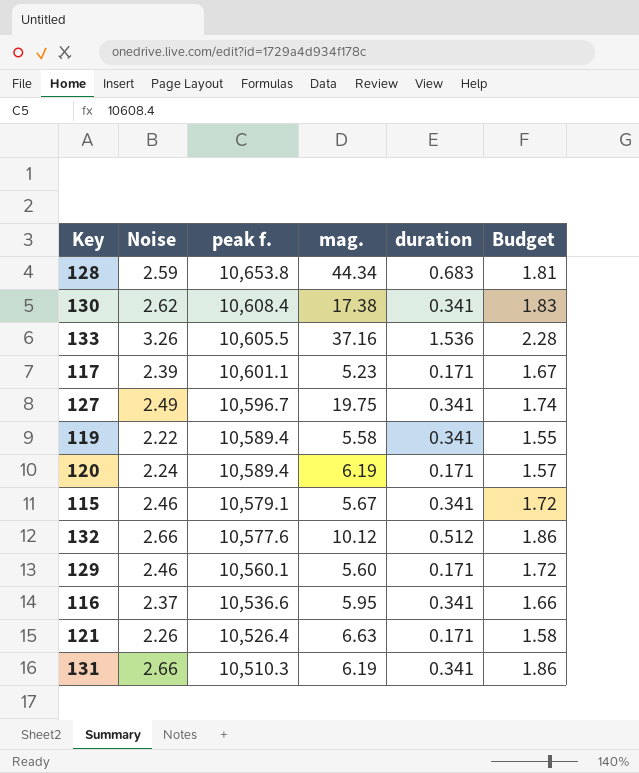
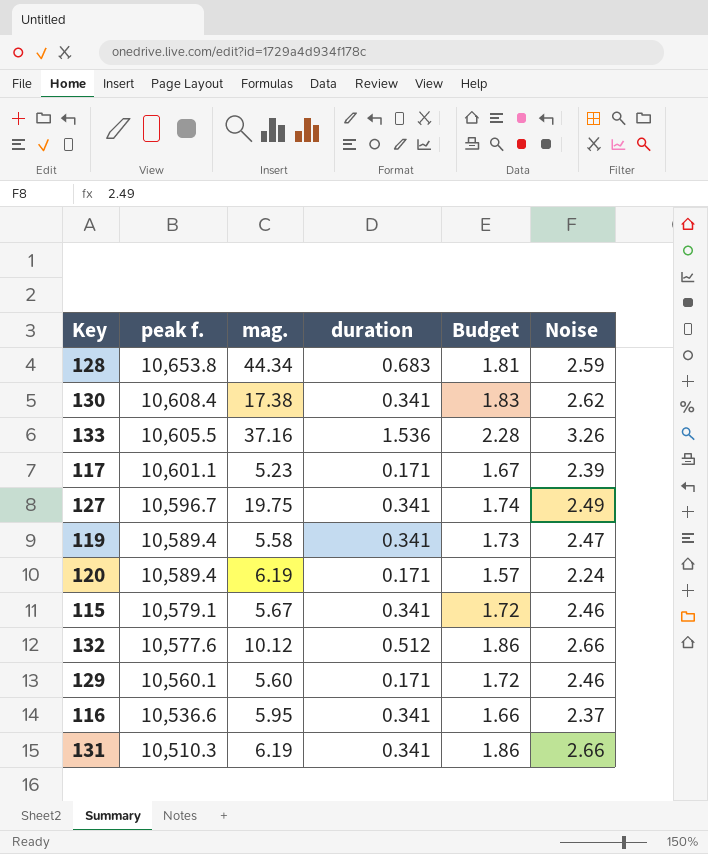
column Noise | position: 2 -> 6
row 121: 2.26 | 10,526.4 | 6.63 | 0.171 | 1.58 -> none
119 | Budget: 1.55 -> 1.73
119 | Noise: 2.22 -> 2.47

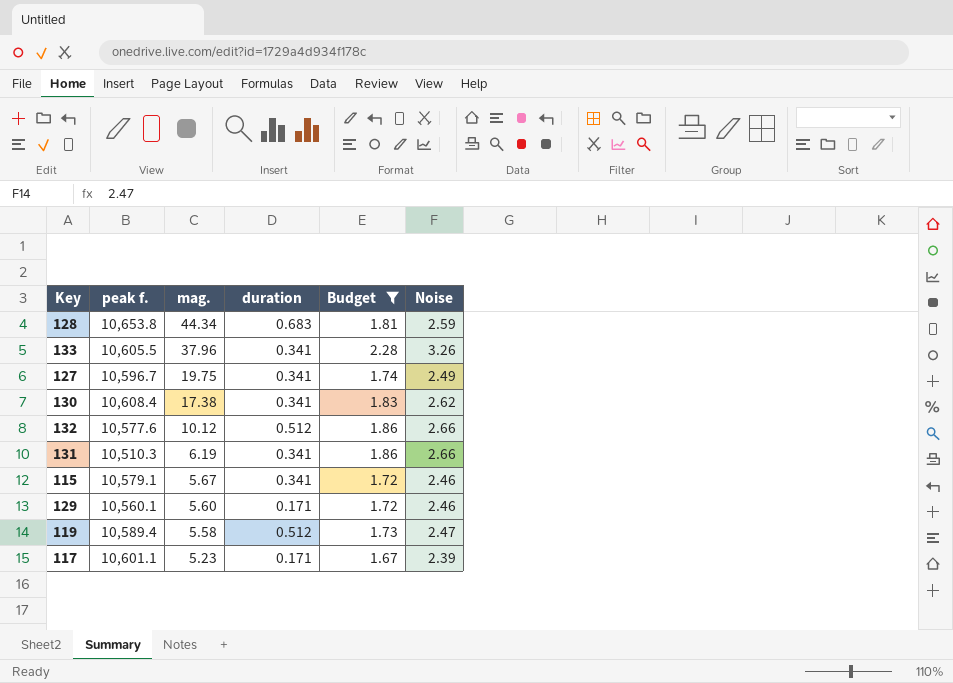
filter: none -> Budget >= 1.67
row order: peak f. descending -> mag. descending
133 | mag.: 37.16 -> 37.96
133 | duration: 1.536 -> 0.341
119 | duration: 0.341 -> 0.512

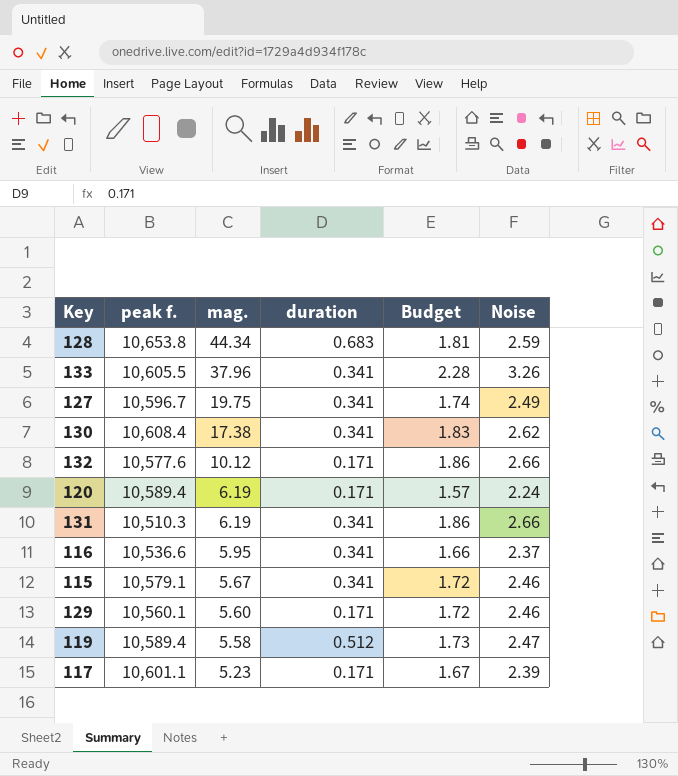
filter: Budget >= 1.67 -> none
132 | duration: 0.512 -> 0.171

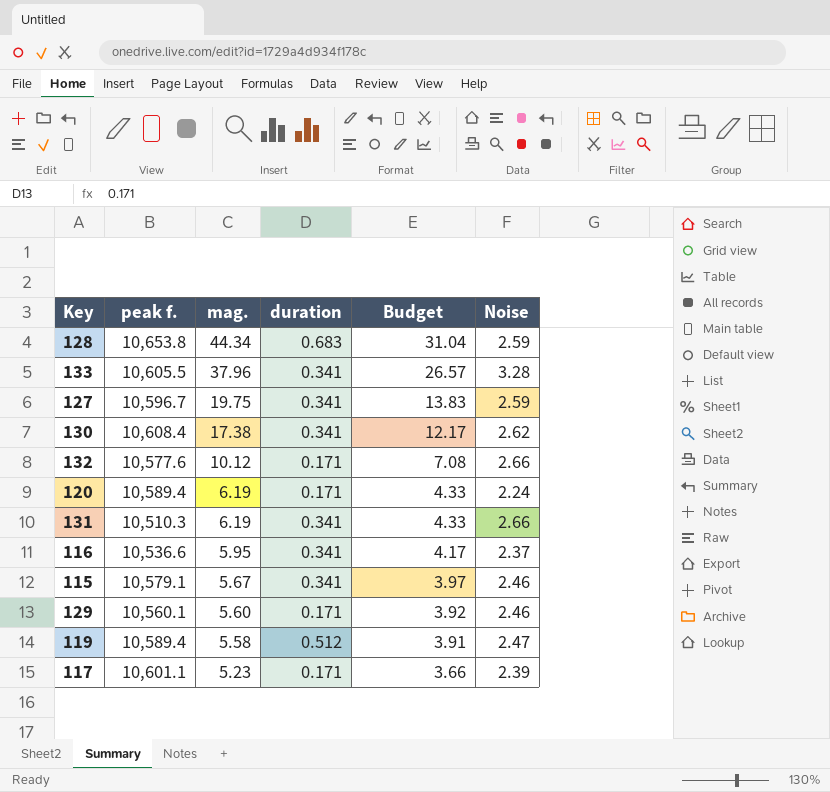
column Budget | formula: [Noise] * 0.7 -> [mag.] * 0.7
133 | Noise: 3.26 -> 3.28
127 | Noise: 2.49 -> 2.59

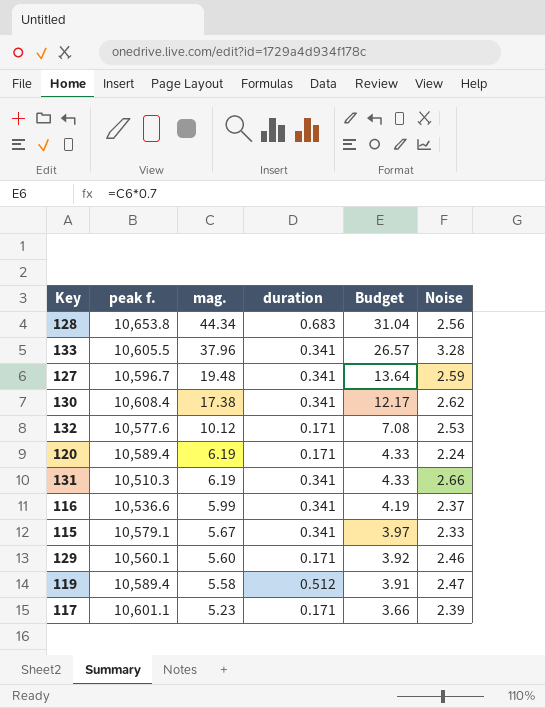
128 | Noise: 2.59 -> 2.56
127 | mag.: 19.75 -> 19.48
127 | Budget: 13.83 -> 13.64
132 | Noise: 2.66 -> 2.53
116 | mag.: 5.95 -> 5.99
116 | Budget: 4.17 -> 4.19
115 | Noise: 2.46 -> 2.33

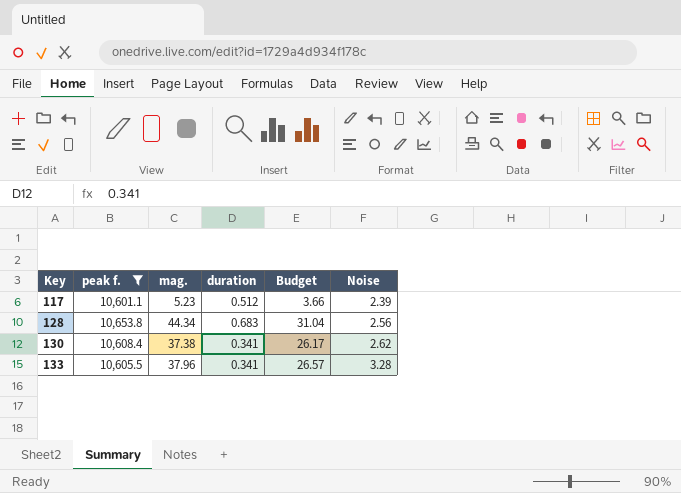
filter: none -> peak f. >= 10,601.1
row order: mag. descending -> Key ascending
117 | duration: 0.171 -> 0.512
130 | mag.: 17.38 -> 37.38
130 | Budget: 12.17 -> 26.17

